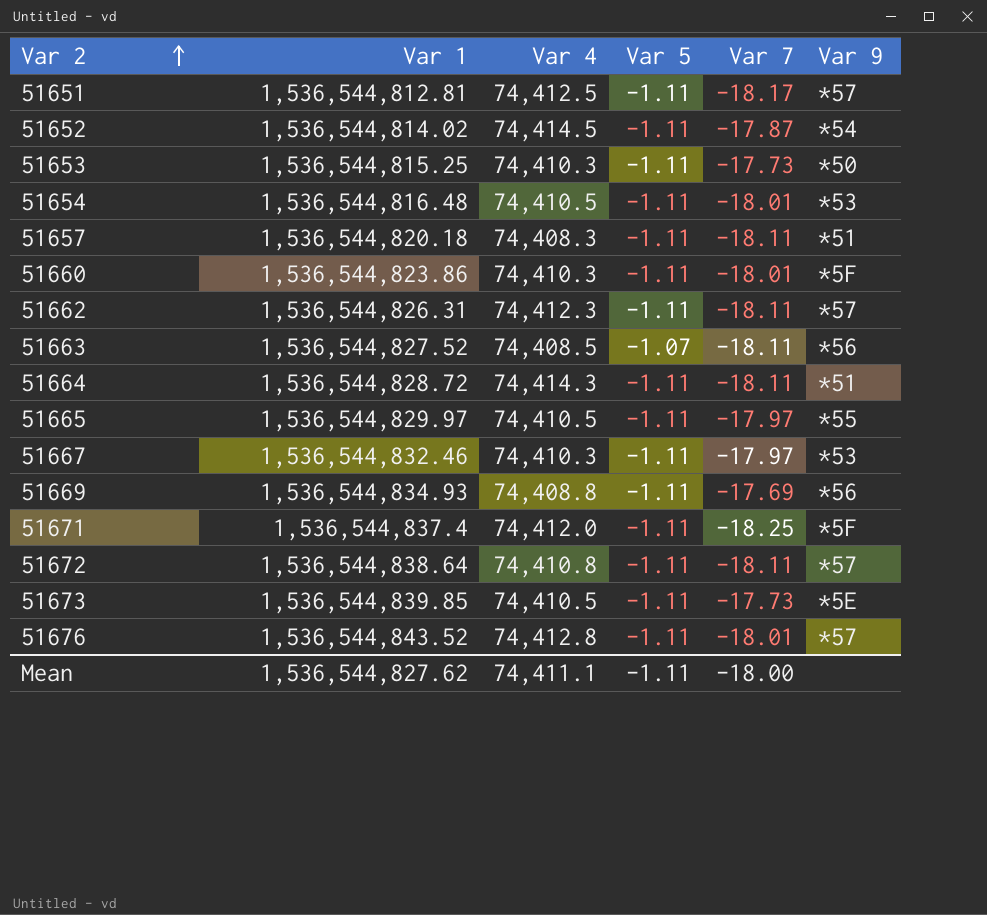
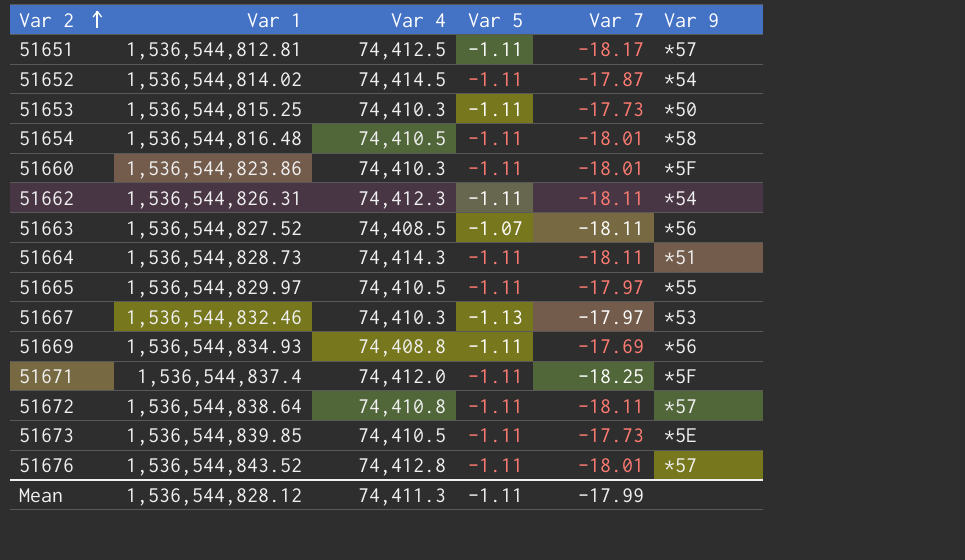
row 51657: 1,536,544,820.18 | 74,408.3 | -1.11 | -18.11 | *51 -> none
51654 | Var 9: *53 -> *58
51662 | Var 9: *57 -> *54
51664 | Var 1: 1,536,544,828.72 -> 1,536,544,828.73
51667 | Var 5: -1.11 -> -1.13
Mean | Var 1: 1,536,544,827.62 -> 1,536,544,828.12
Mean | Var 4: 74,411.1 -> 74,411.3
Mean | Var 7: -18.00 -> -17.99

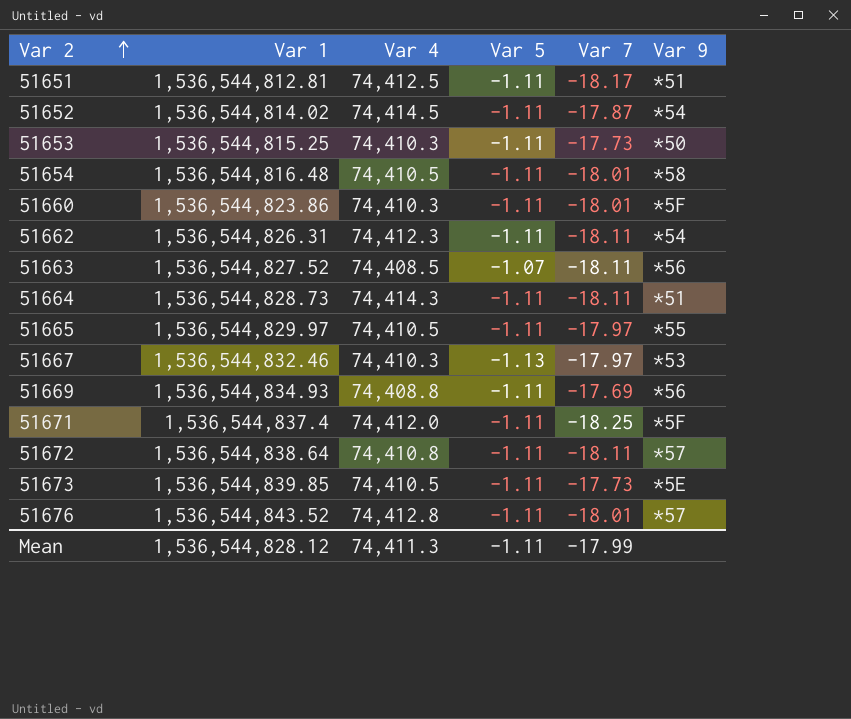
51651 | Var 9: *57 -> *51

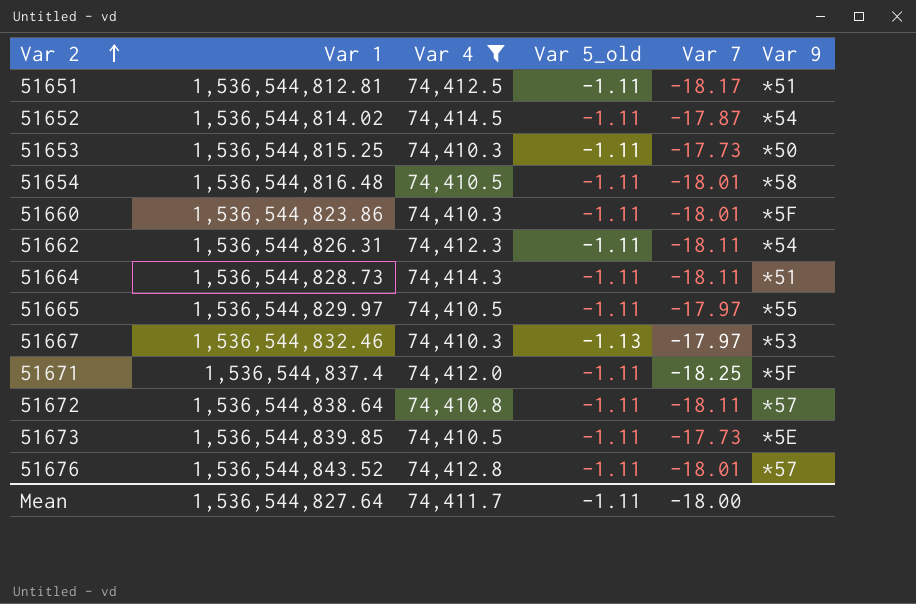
filter: none -> Var 4 >= 74,410.3
column name: Var 5 -> Var 5_old
Mean | Var 1: 1,536,544,828.12 -> 1,536,544,827.64
Mean | Var 4: 74,411.3 -> 74,411.7
Mean | Var 7: -17.99 -> -18.00

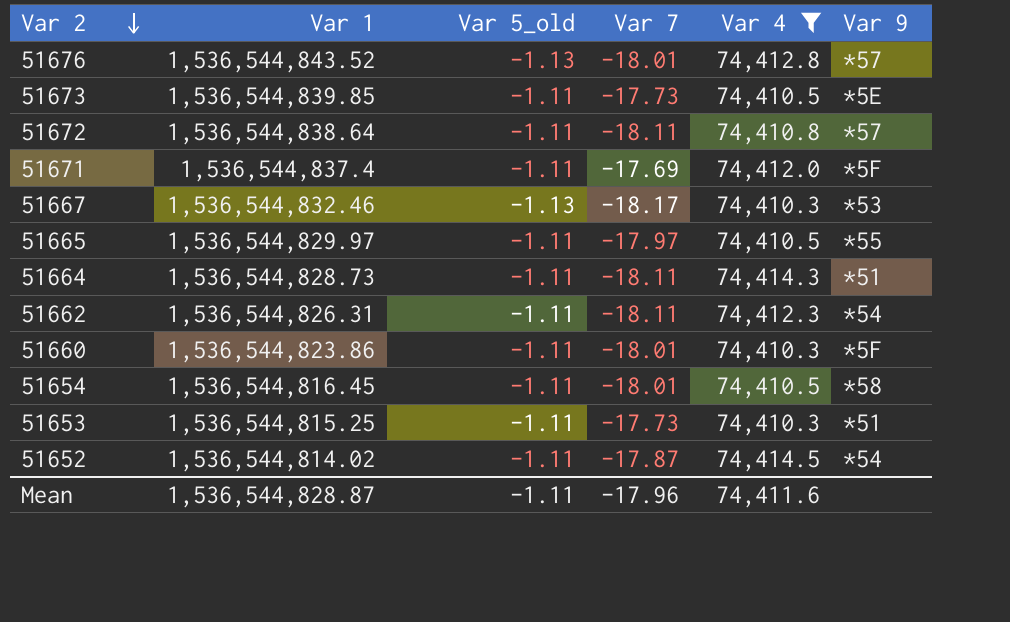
row order: Var 2 ascending -> Var 2 descending
column Var 4 | position: 3 -> 5
row 51651: 1,536,544,812.81 | 74,412.5 | -1.11 | -18.17 | *51 -> none
51676 | Var 5_old: -1.11 -> -1.13
51671 | Var 7: -18.25 -> -17.69
51667 | Var 7: -17.97 -> -18.17
51654 | Var 1: 1,536,544,816.48 -> 1,536,544,816.45
51653 | Var 9: *50 -> *51
Mean | Var 1: 1,536,544,827.64 -> 1,536,544,828.87
Mean | Var 7: -18.00 -> -17.96
Mean | Var 4: 74,411.7 -> 74,411.6

